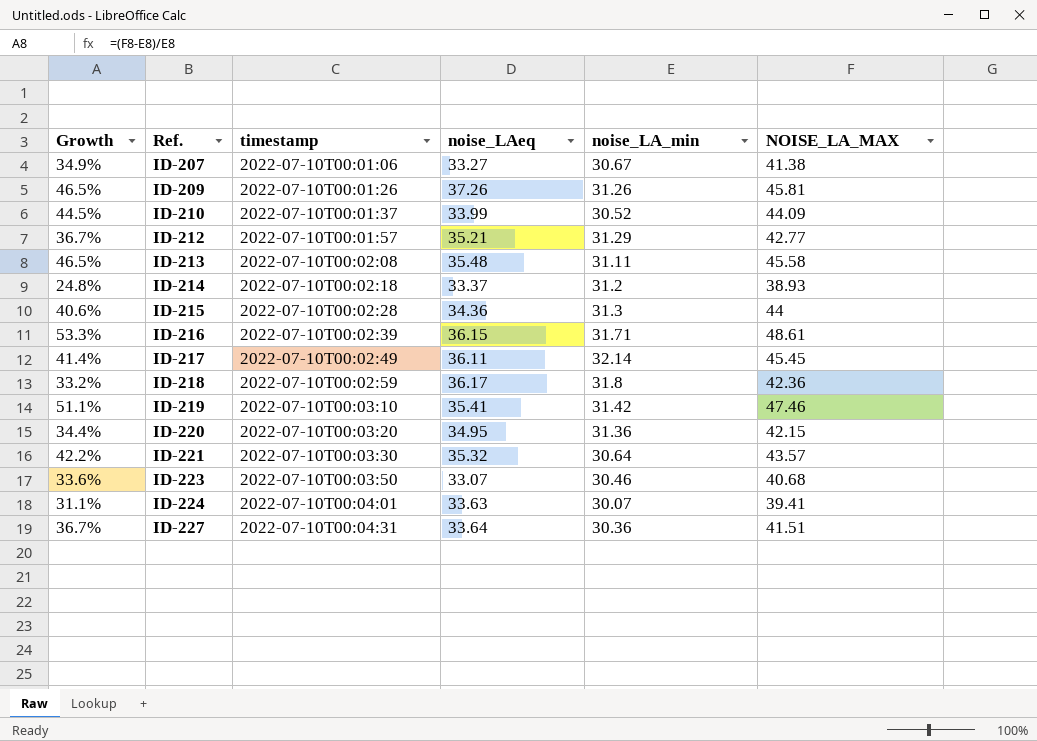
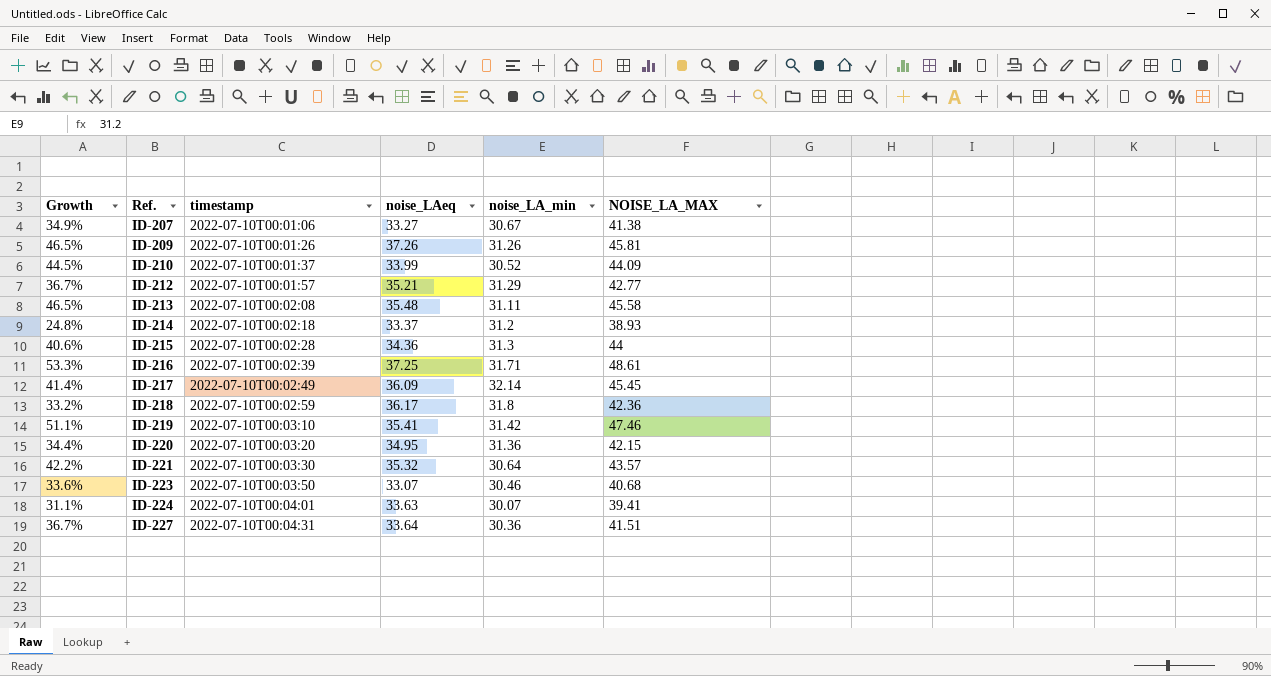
ID-216 | noise_LAeq: 36.15 -> 37.25
ID-217 | noise_LAeq: 36.11 -> 36.09

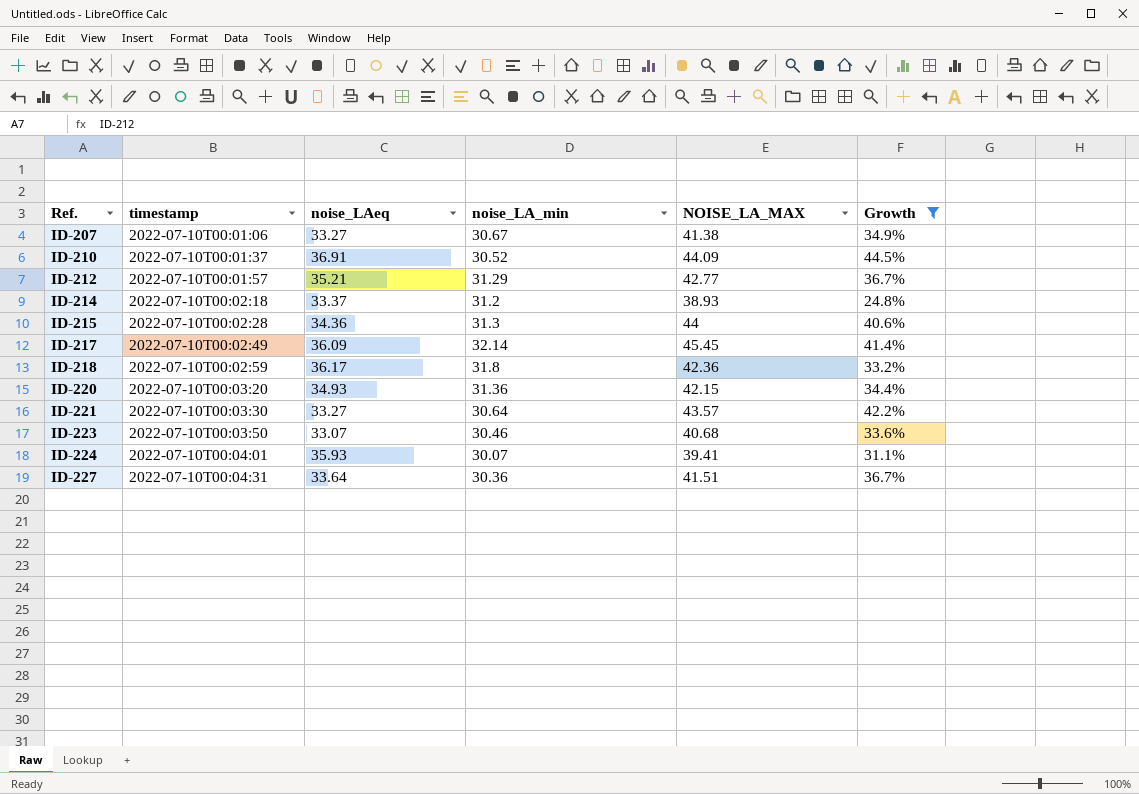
filter: none -> Growth <= 44.5%
column Growth | position: 1 -> 6
ID-210 | noise_LAeq: 33.99 -> 36.91
ID-220 | noise_LAeq: 34.95 -> 34.93
ID-221 | noise_LAeq: 35.32 -> 33.27
ID-224 | noise_LAeq: 33.63 -> 35.93

